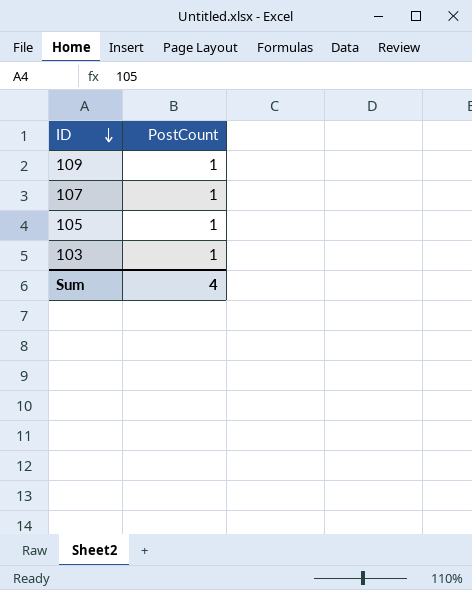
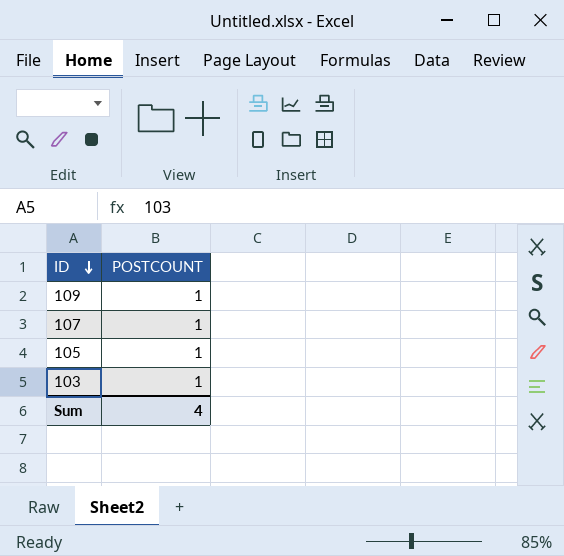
column name: PostCount -> POSTCOUNT

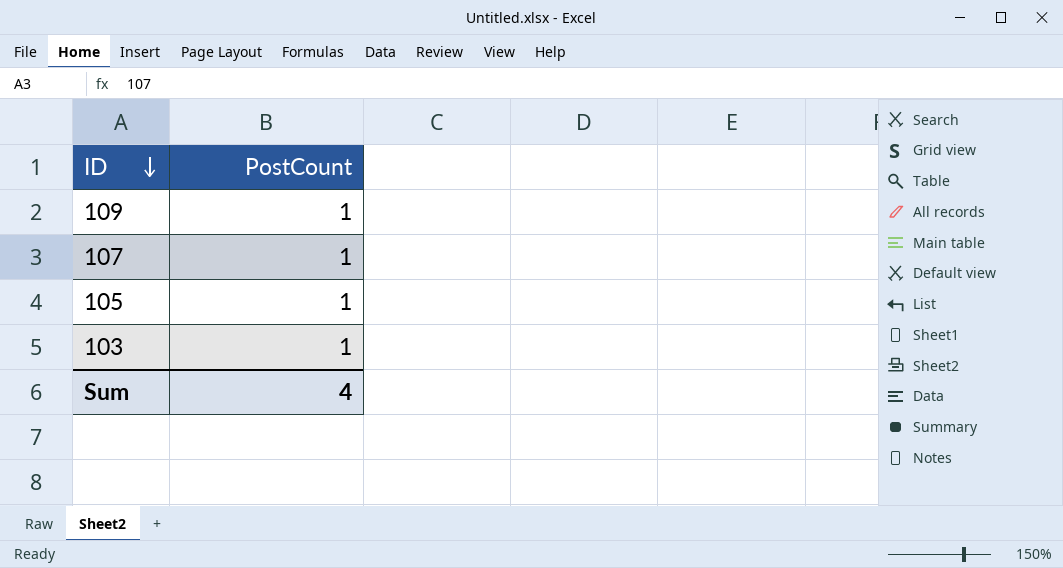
column name: POSTCOUNT -> PostCount

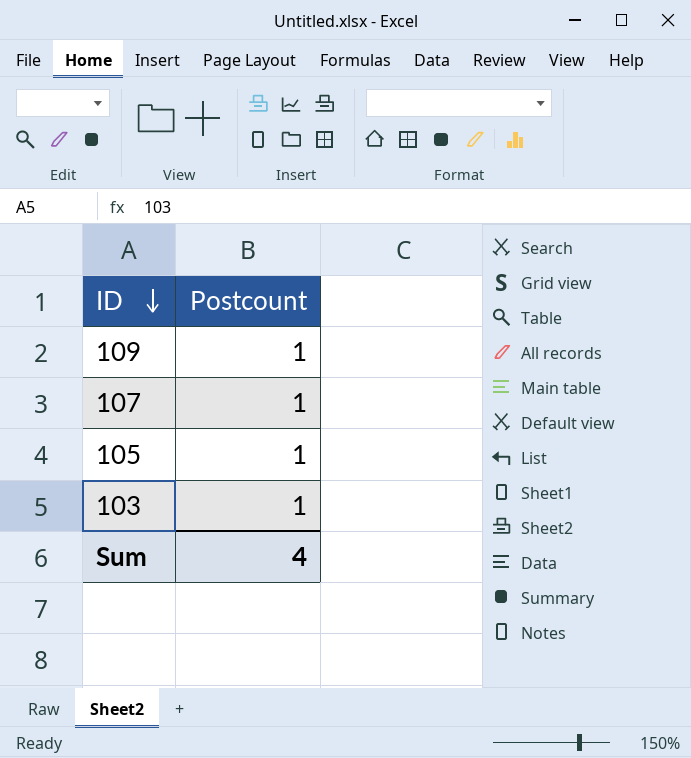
column name: PostCount -> Postcount

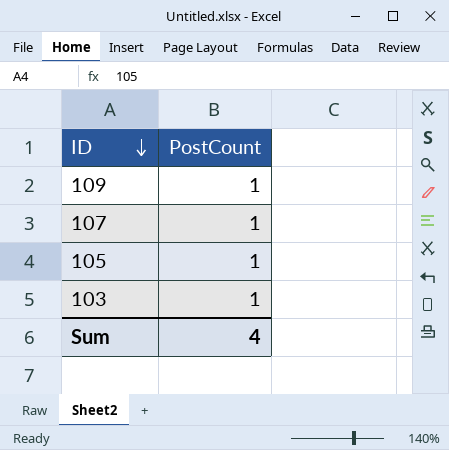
column name: Postcount -> PostCount

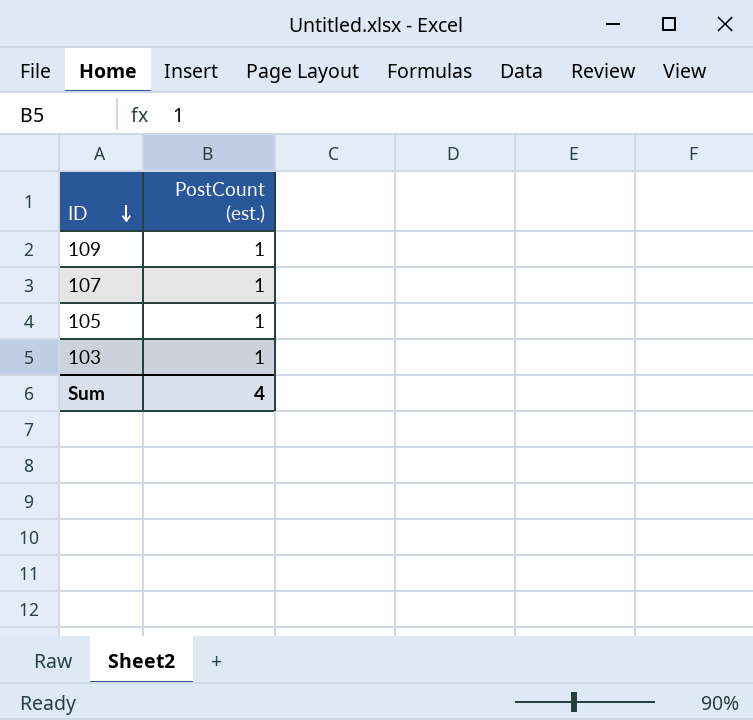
column name: PostCount -> PostCount (est.)

